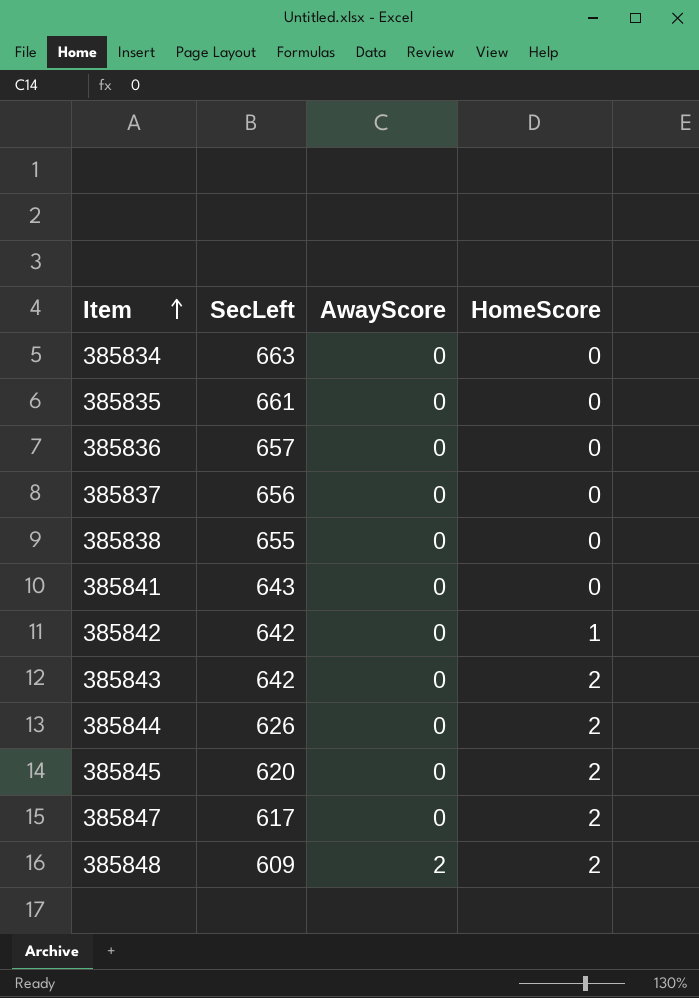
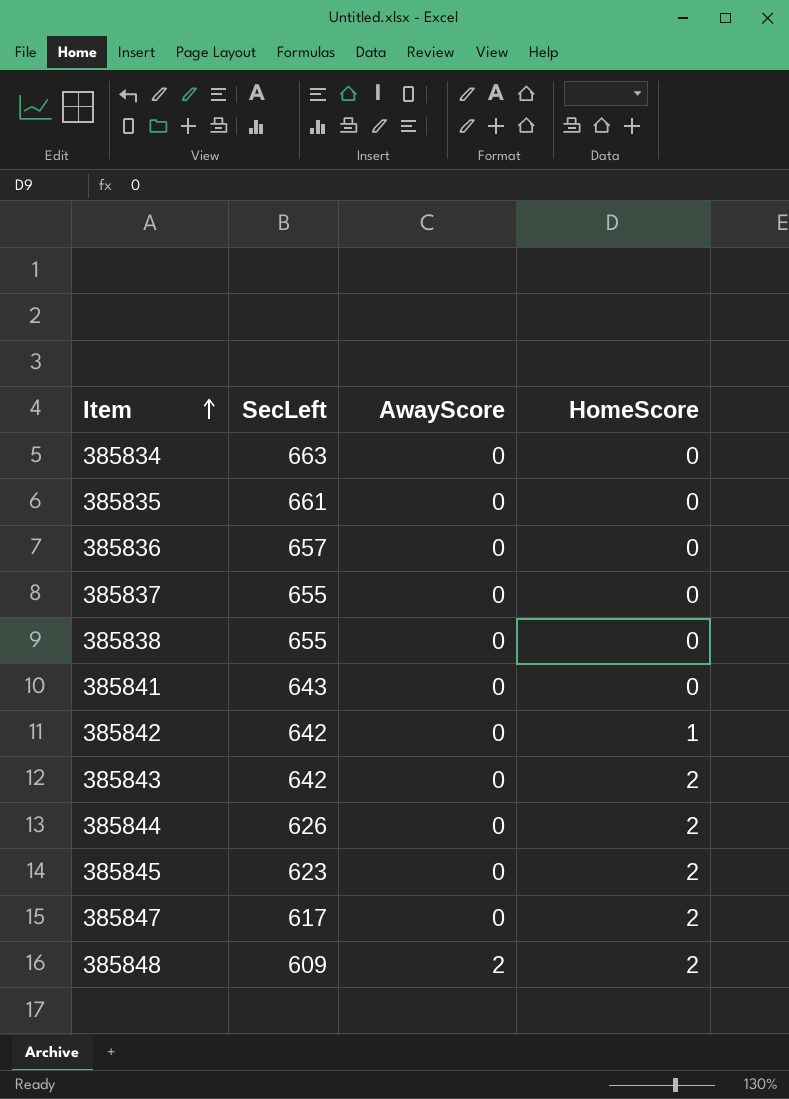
385837 | SecLeft: 656 -> 655
385845 | SecLeft: 620 -> 623

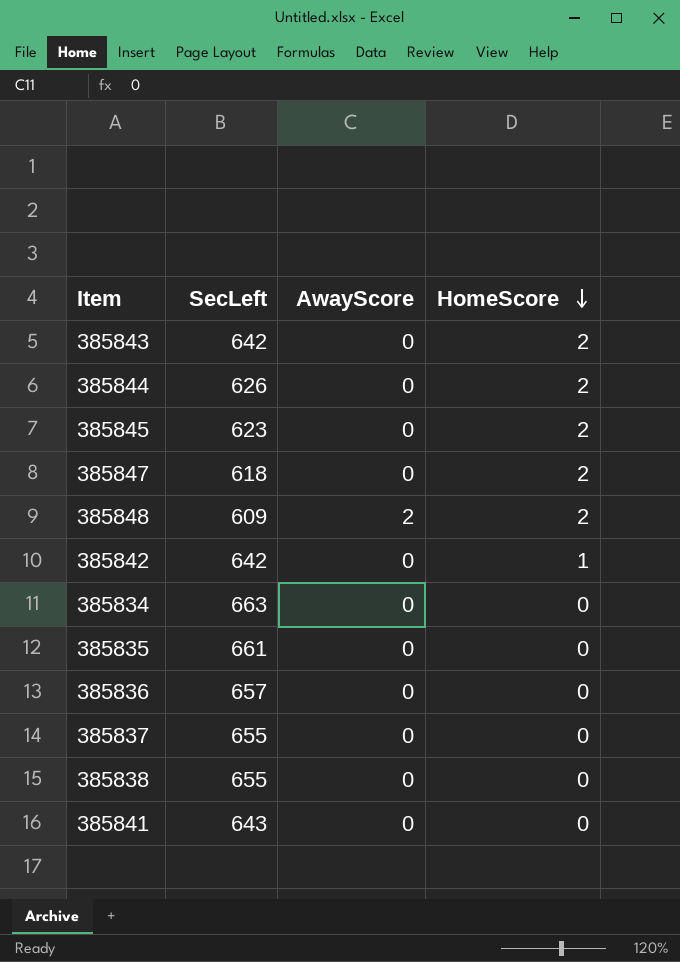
row order: Item ascending -> HomeScore descending
385847 | SecLeft: 617 -> 618

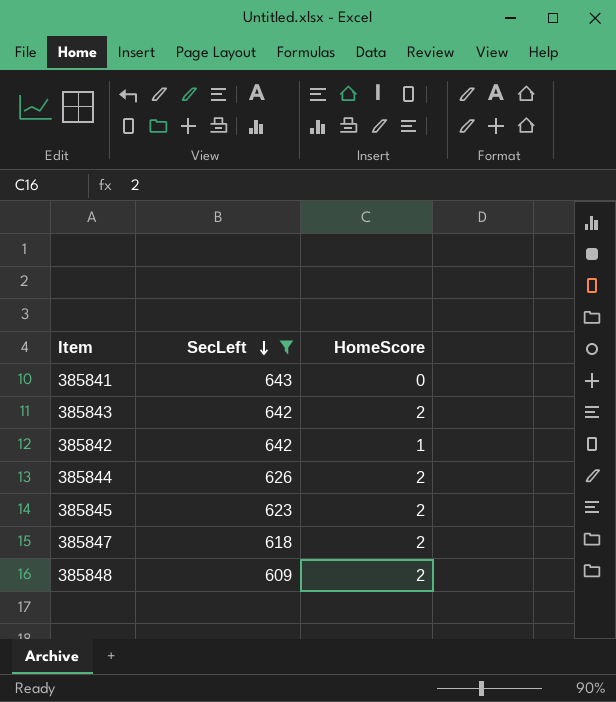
filter: none -> SecLeft <= 643
row order: HomeScore descending -> SecLeft descending
column AwayScore | position: 3 -> none

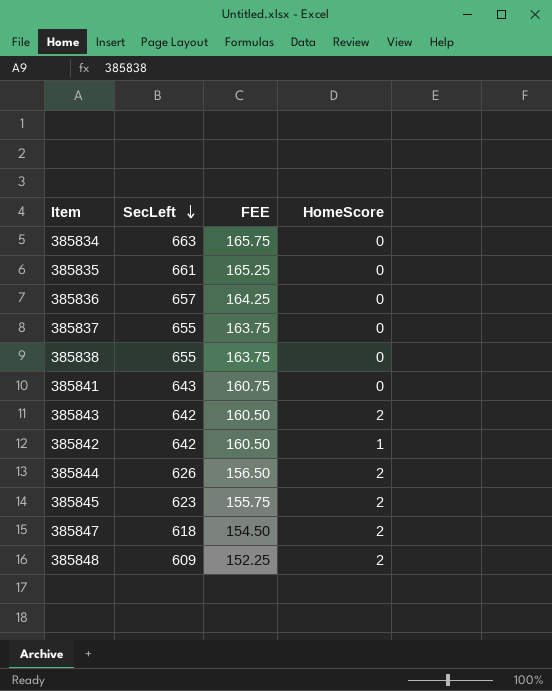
filter: SecLeft <= 643 -> none
column FEE | formula: none -> [SecLeft] * 0.25

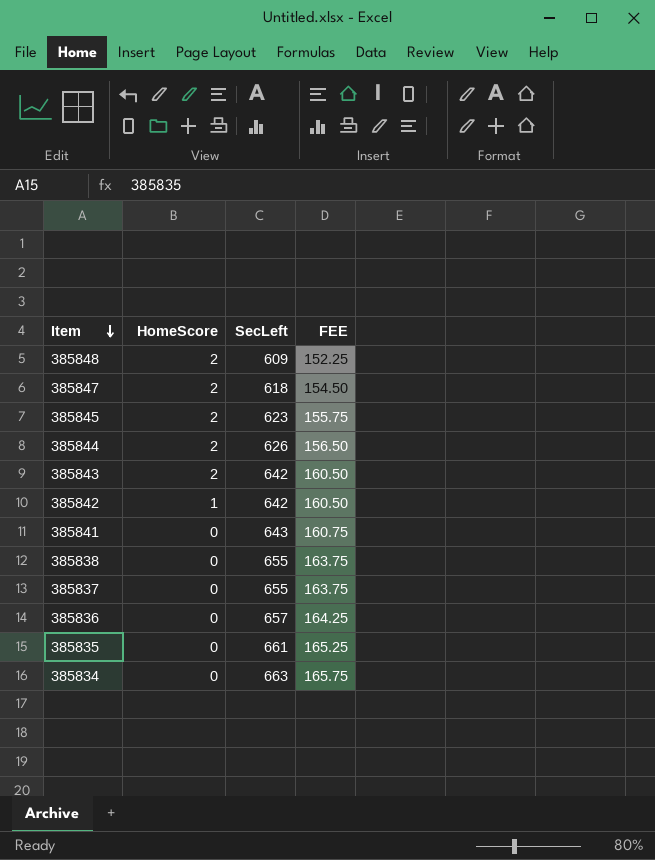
row order: SecLeft descending -> Item descending
column HomeScore | position: 4 -> 2

